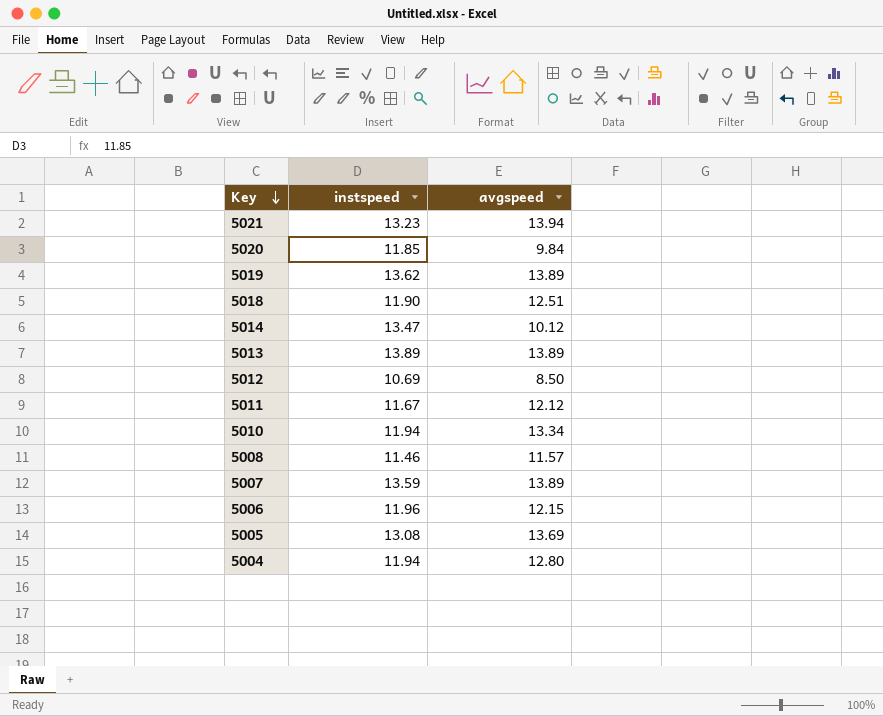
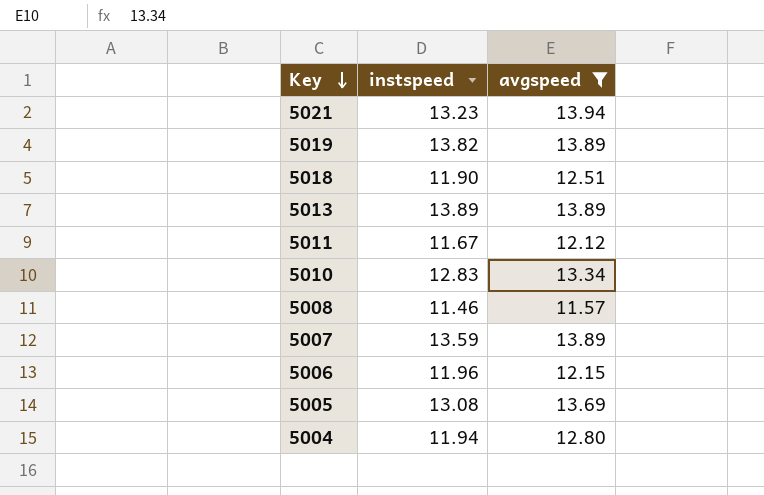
filter: none -> avgspeed >= 11.57
5019 | instspeed: 13.62 -> 13.82
5010 | instspeed: 11.94 -> 12.83

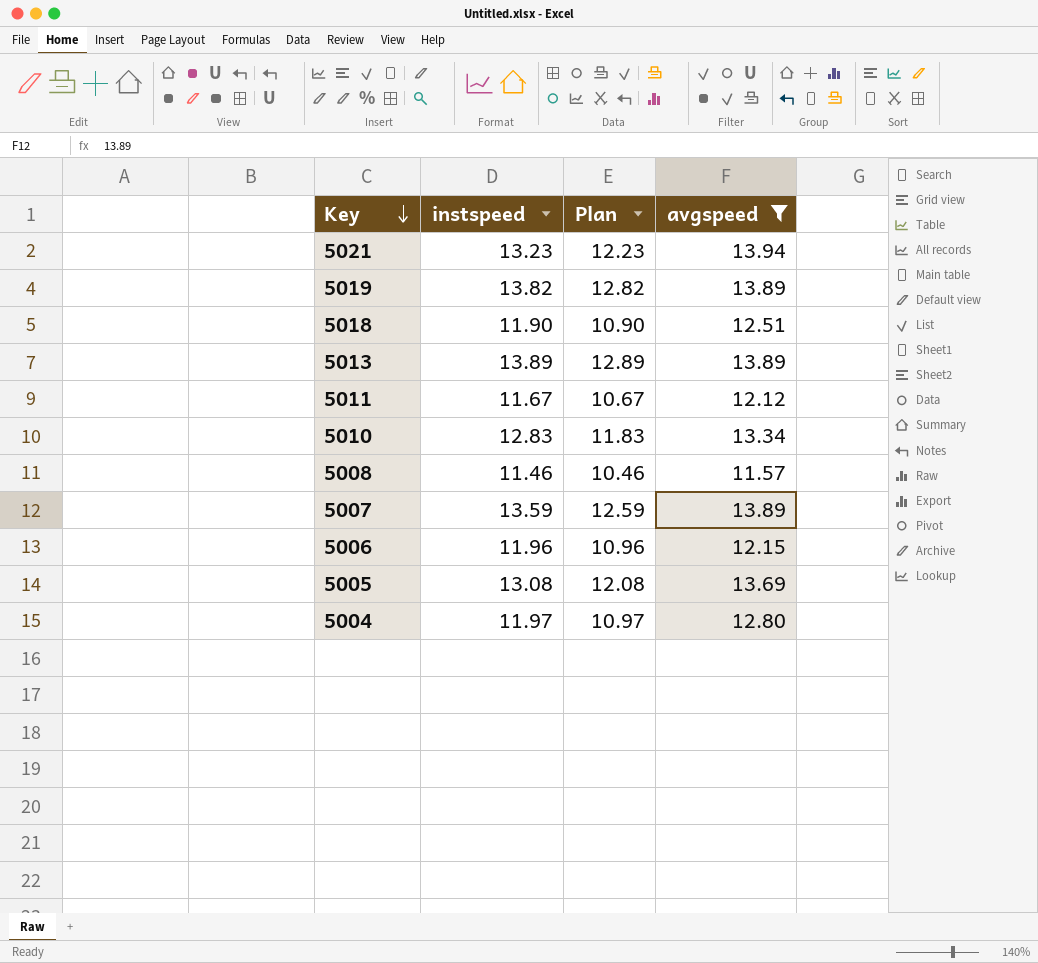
column Plan | formula: none -> [instspeed] - 1
5004 | instspeed: 11.94 -> 11.97

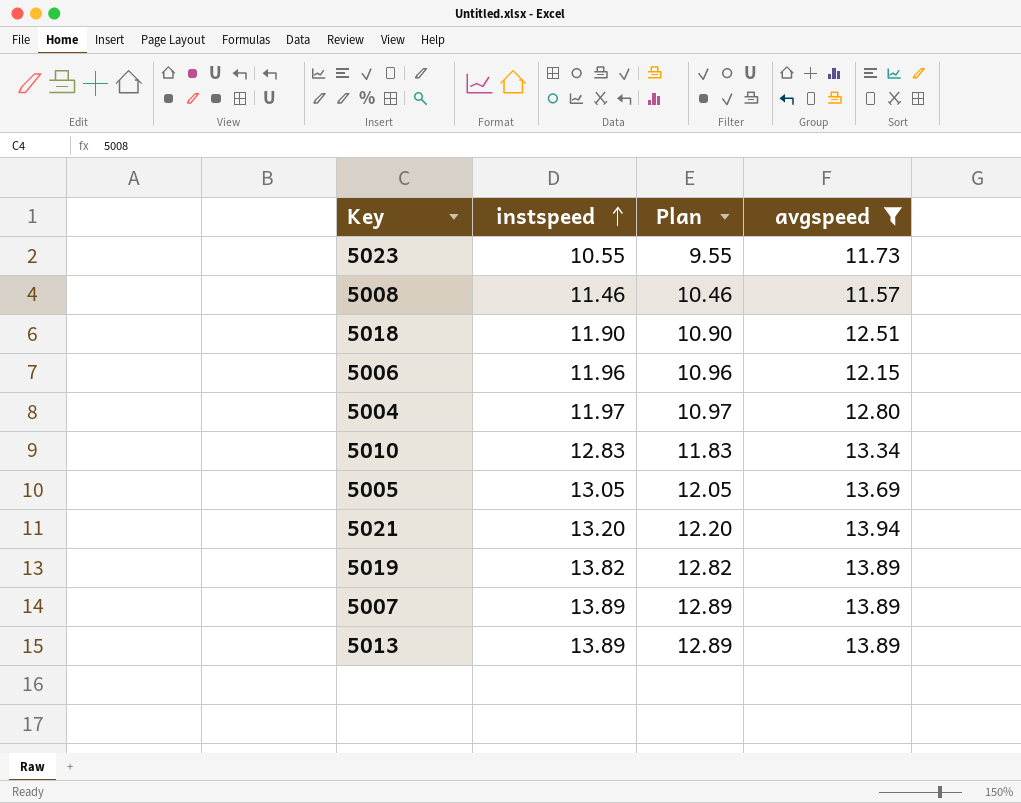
row order: Key descending -> instspeed ascending
row 5011: 11.67 | 10.67 | 12.12 -> none
row 5023: none -> 10.55 | 9.55 | 11.73
5005 | instspeed: 13.08 -> 13.05
5005 | Plan: 12.08 -> 12.05
5021 | instspeed: 13.23 -> 13.20
5021 | Plan: 12.23 -> 12.20
5007 | instspeed: 13.59 -> 13.89
5007 | Plan: 12.59 -> 12.89

